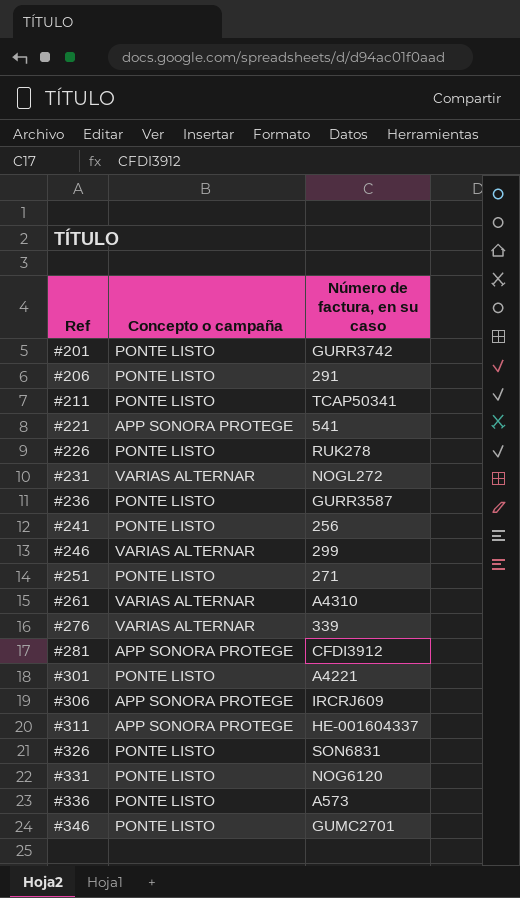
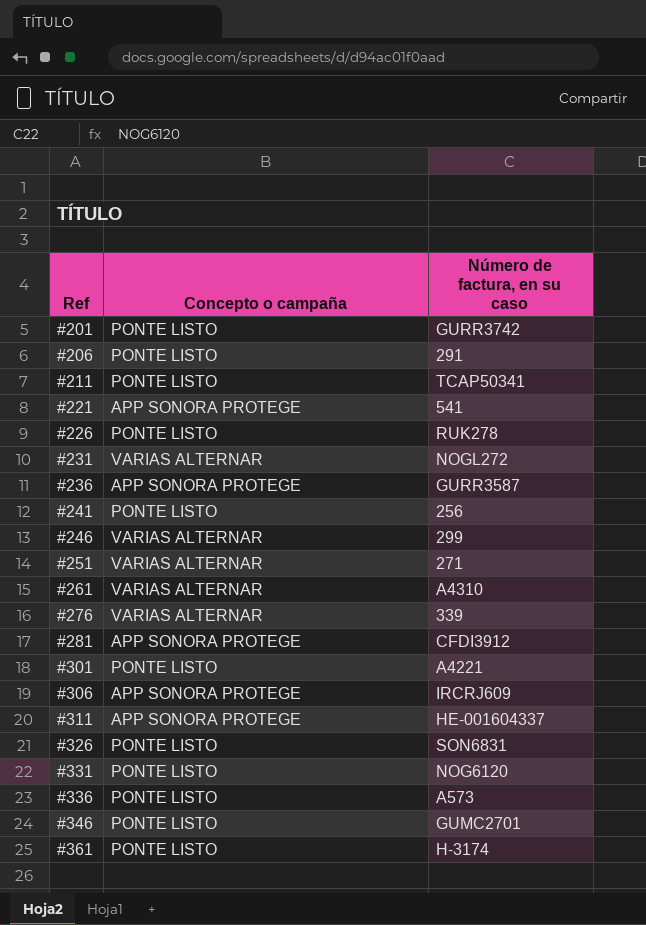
#236 | Concepto o campaña: PONTE LISTO -> APP SONORA PROTEGE
#251 | Concepto o campaña: PONTE LISTO -> VARIAS ALTERNAR
row #361: none -> PONTE LISTO | H-3174

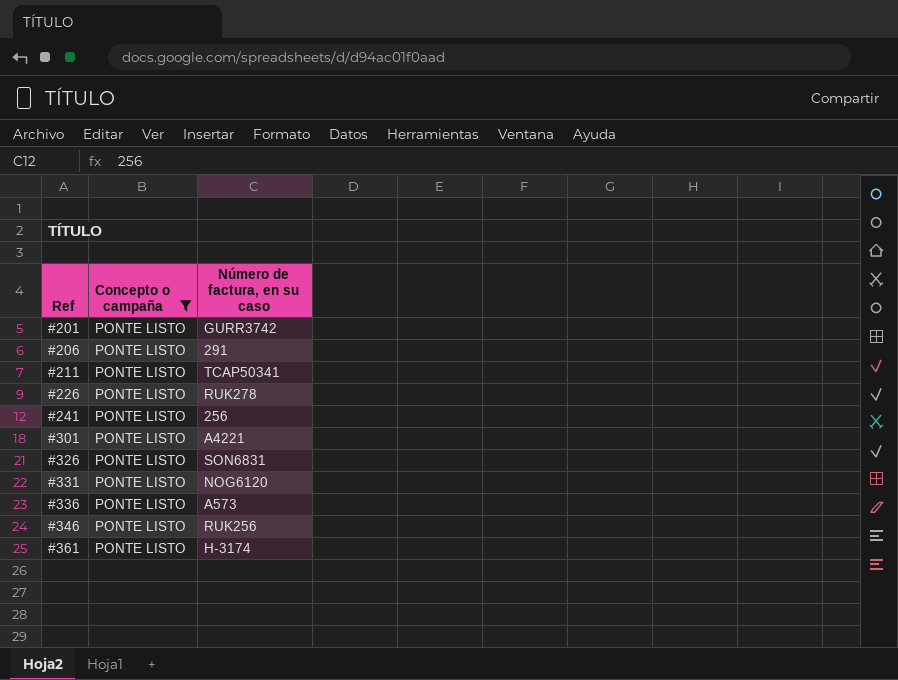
filter: none -> Concepto o campaña = PONTE LISTO
#346 | Número de factura, en su caso: GUMC2701 -> RUK256

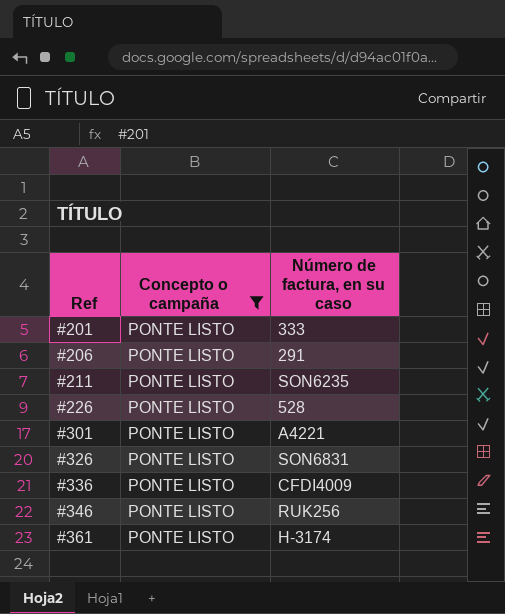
row #241: PONTE LISTO | 256 -> none
row #331: PONTE LISTO | NOG6120 -> none
#201 | Número de factura, en su caso: GURR3742 -> 333
#211 | Número de factura, en su caso: TCAP50341 -> SON6235
#226 | Número de factura, en su caso: RUK278 -> 528
#336 | Número de factura, en su caso: A573 -> CFDI4009

